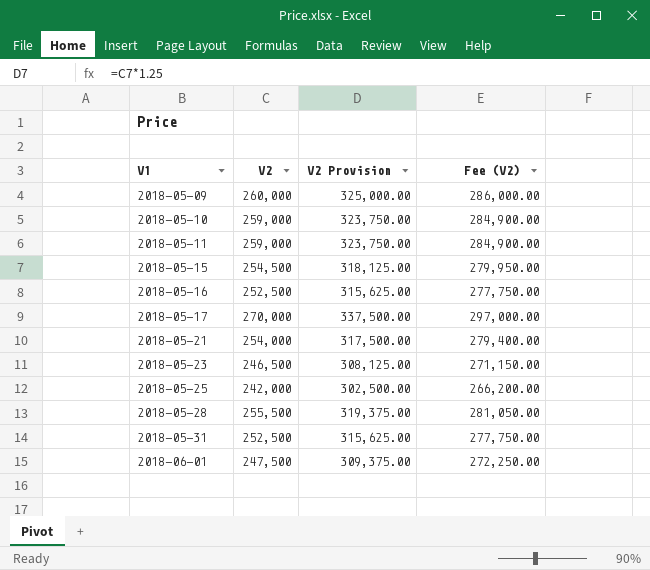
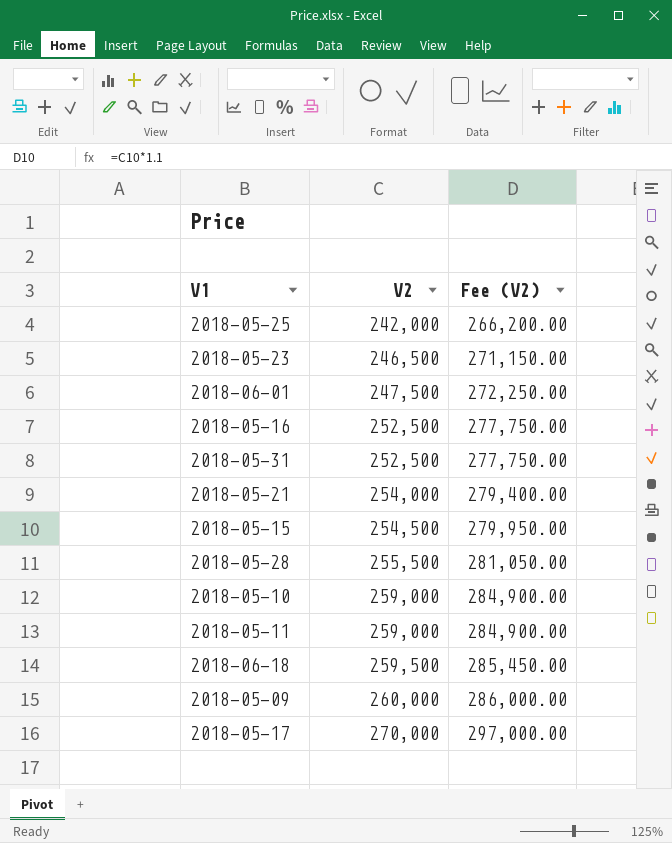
row order: V1 ascending -> V2 ascending
column V2 Provision | formula: [V2] * 1.25 -> none
row 2018-06-18: none -> 259,500 | 285,450.00

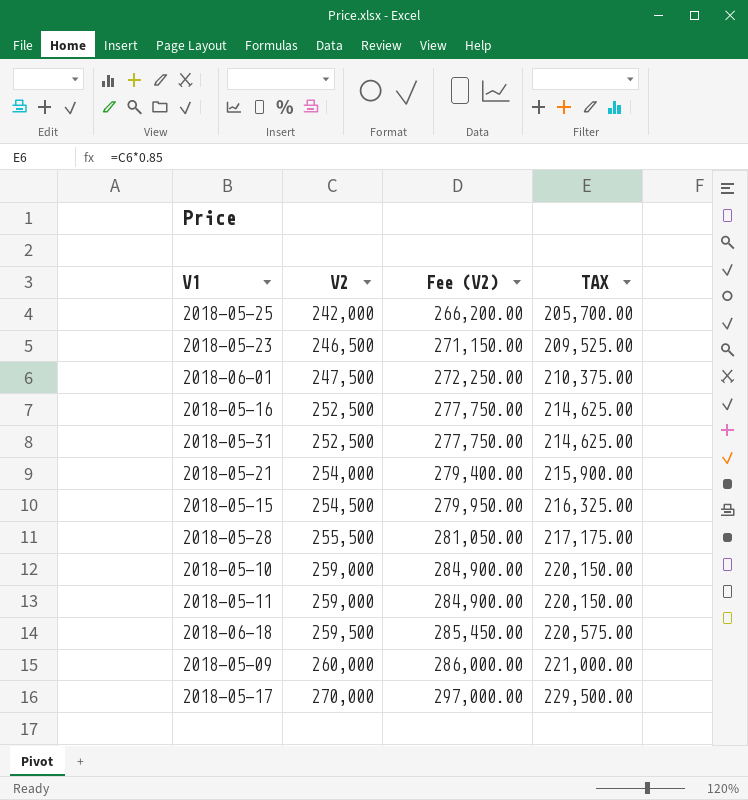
column TAX | formula: none -> [V2] * 0.85

